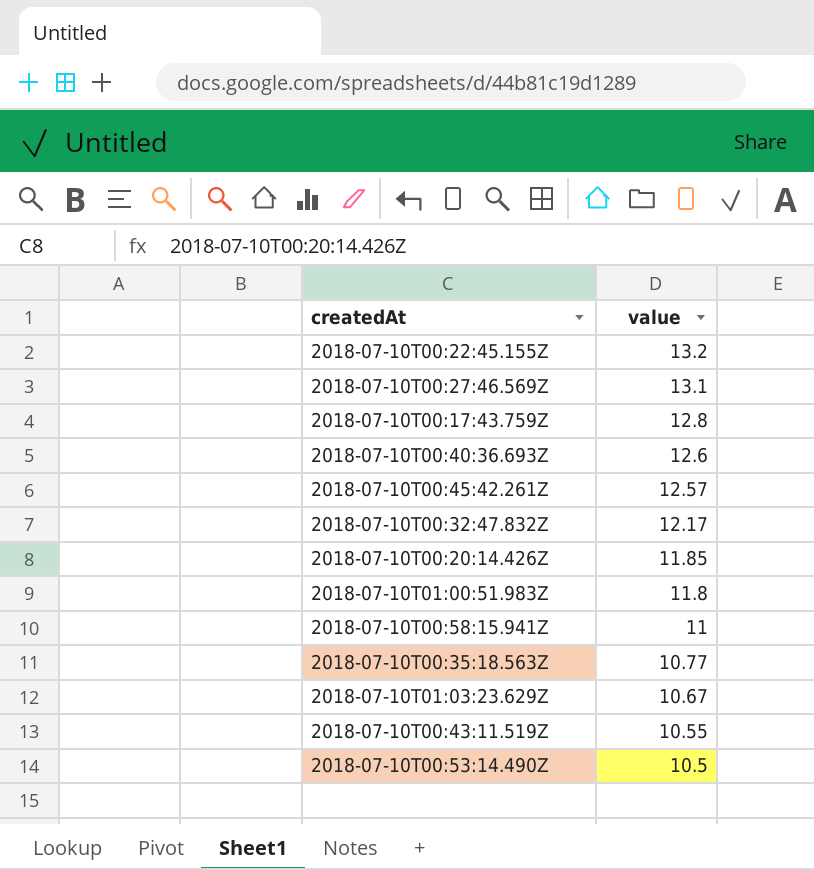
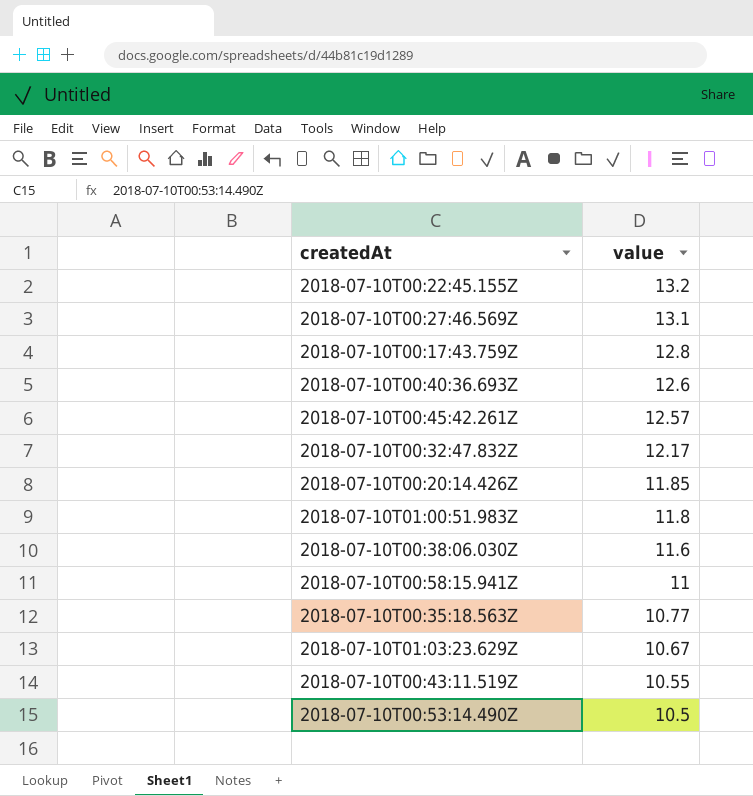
row 2018-07-10T00:38:06.030Z: none -> 11.6

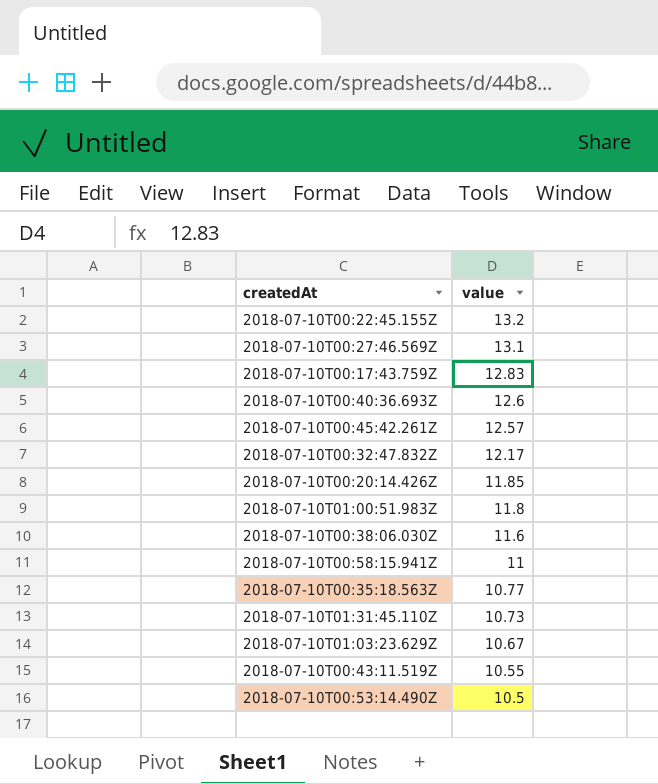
2018-07-10T00:17:43.759Z | value: 12.8 -> 12.83
row 2018-07-10T01:31:45.110Z: none -> 10.73

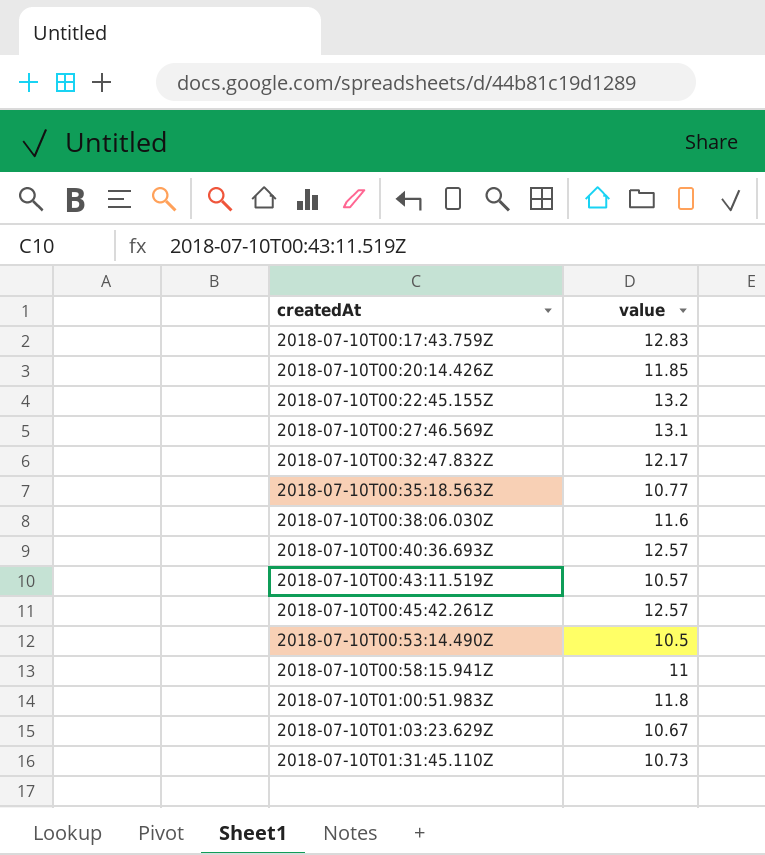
row order: value descending -> createdAt ascending
2018-07-10T00:40:36.693Z | value: 12.6 -> 12.57
2018-07-10T00:43:11.519Z | value: 10.55 -> 10.57

